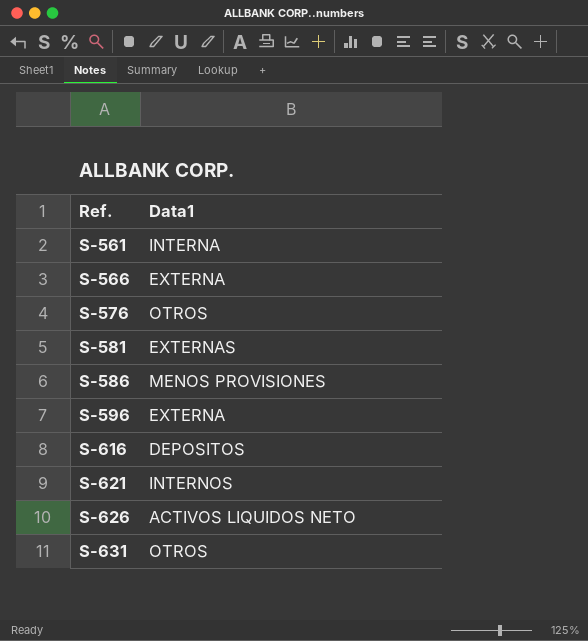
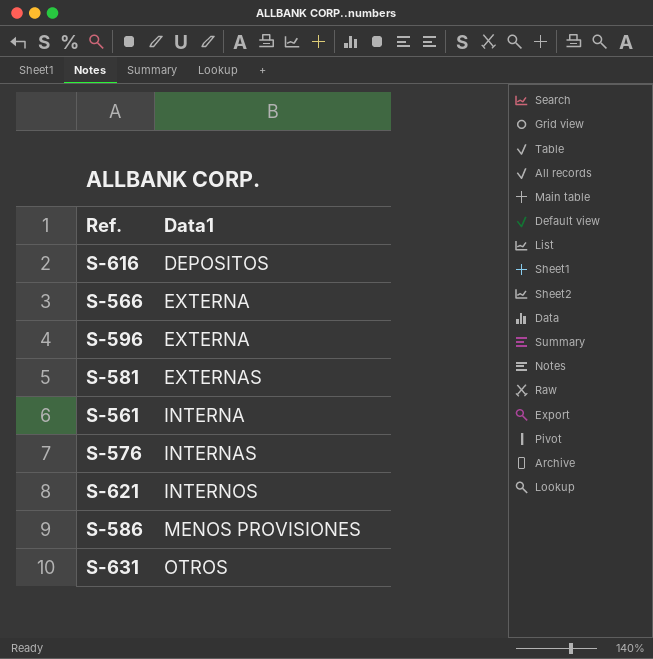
row order: Ref. ascending -> Data1 ascending
row S-626: ACTIVOS LIQUIDOS NETO -> none
S-576 | Data1: OTROS -> INTERNAS

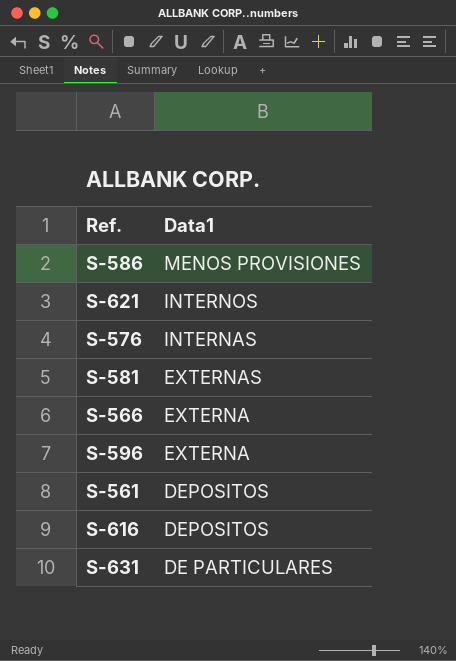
row order: Data1 ascending -> Data1 descending
S-561 | Data1: INTERNA -> DEPOSITOS
S-631 | Data1: OTROS -> DE PARTICULARES

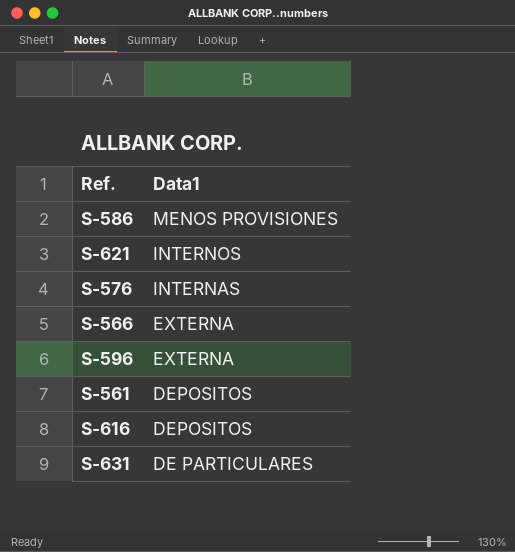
row S-581: EXTERNAS -> none

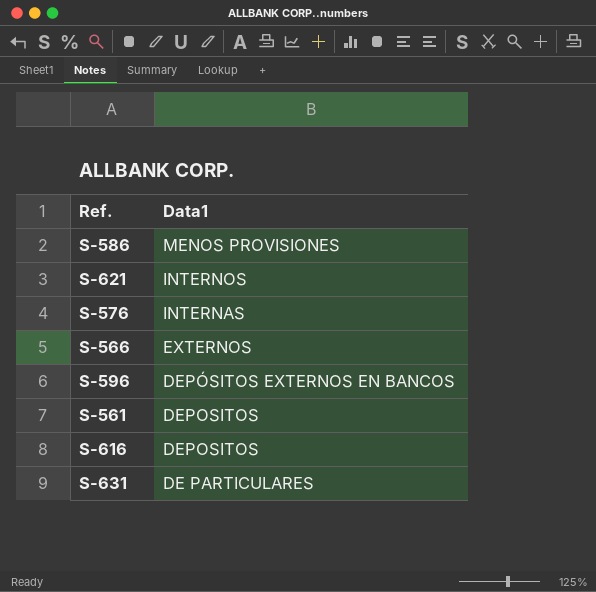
S-566 | Data1: EXTERNA -> EXTERNOS
S-596 | Data1: EXTERNA -> DEPÓSITOS EXTERNOS EN BANCOS

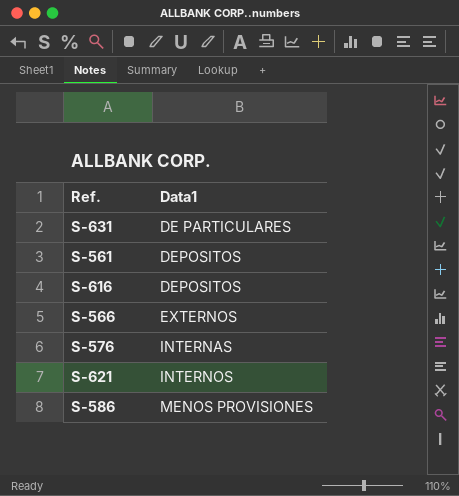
row order: Data1 descending -> Data1 ascending
row S-596: DEPÓSITOS EXTERNOS EN BANCOS -> none

